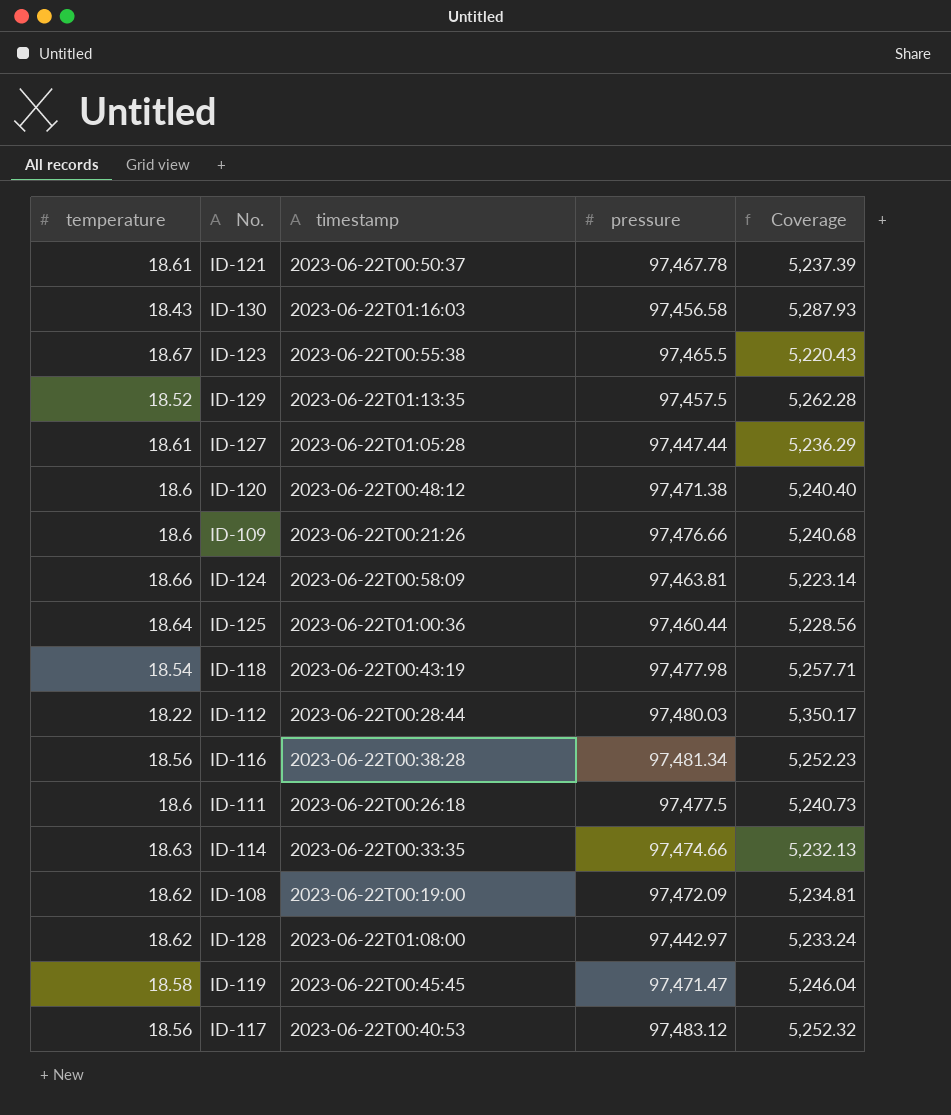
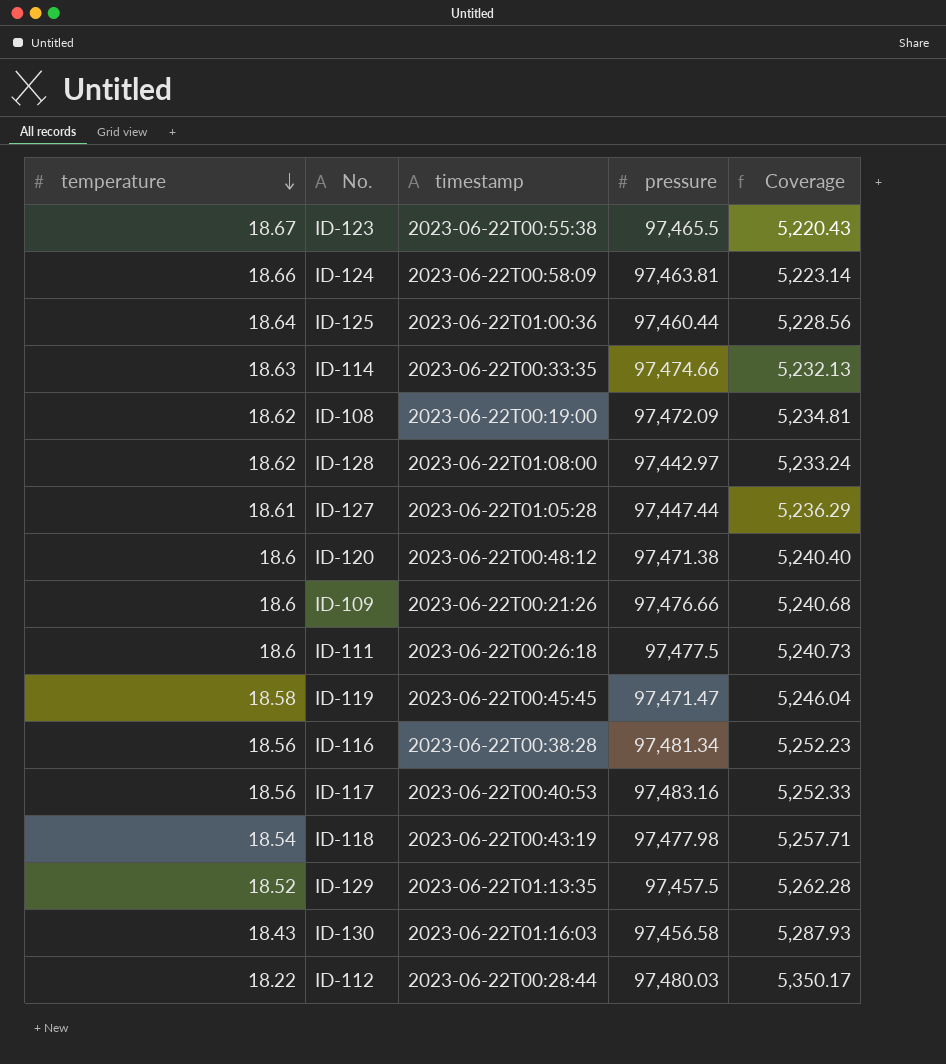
row order: none -> temperature descending
row ID-121: 18.61 | 2023-06-22T00:50:37 | 97,467.78 | 5,237.39 -> none
ID-117 | pressure: 97,483.12 -> 97,483.16
ID-117 | Coverage: 5,252.32 -> 5,252.33

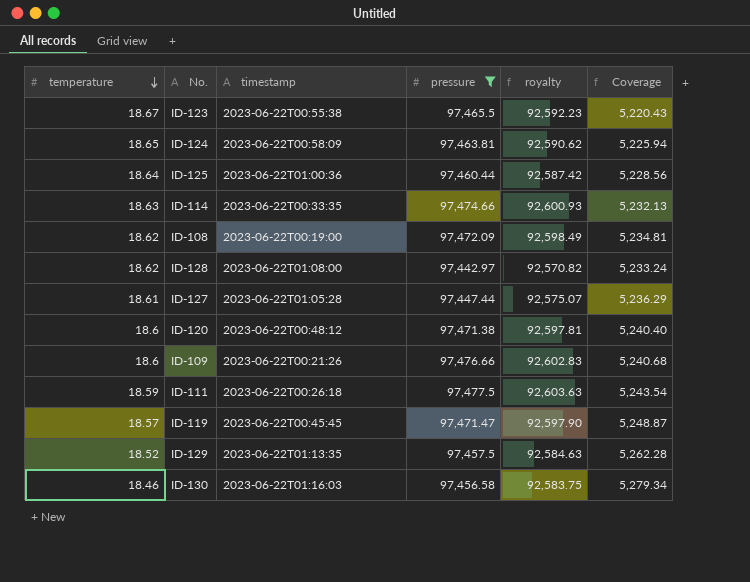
filter: none -> pressure <= 97,477.5
column royalty | formula: none -> [pressure] * 0.95
ID-124 | temperature: 18.66 -> 18.65
ID-124 | Coverage: 5,223.14 -> 5,225.94
ID-111 | temperature: 18.6 -> 18.59
ID-111 | Coverage: 5,240.73 -> 5,243.54
ID-119 | temperature: 18.58 -> 18.57
ID-119 | Coverage: 5,246.04 -> 5,248.87
ID-130 | temperature: 18.43 -> 18.46
ID-130 | Coverage: 5,287.93 -> 5,279.34

